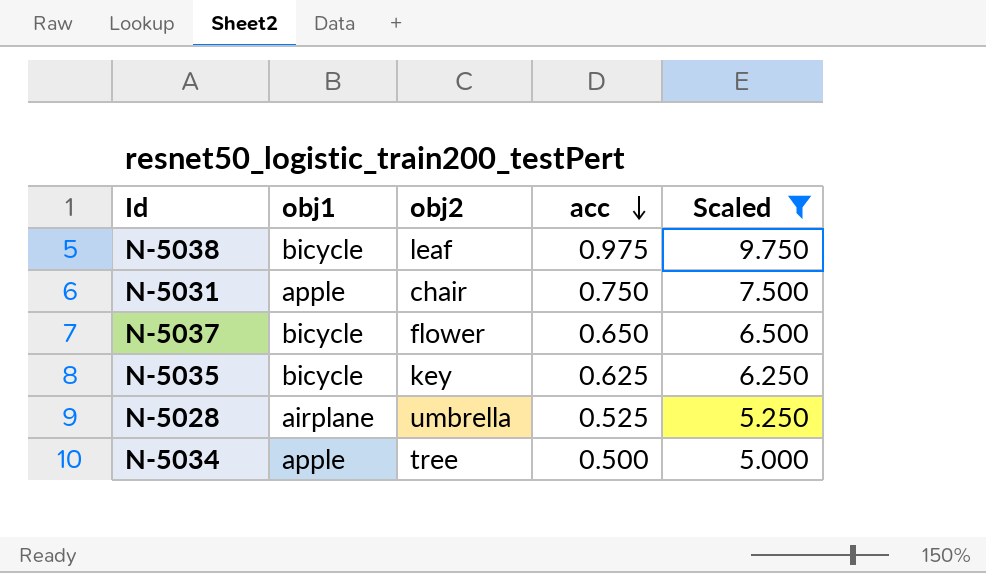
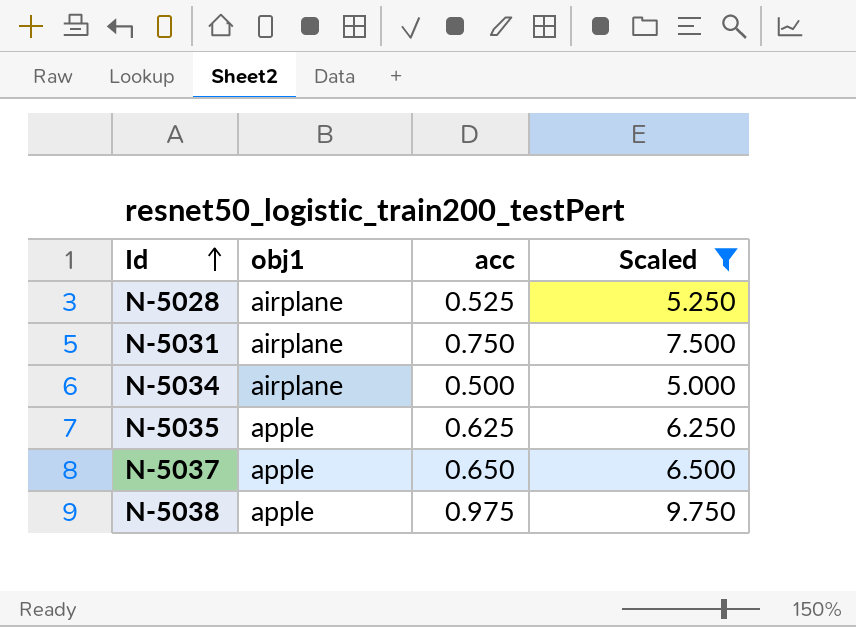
row order: acc descending -> Id ascending
column obj2 | position: 3 -> none
N-5031 | obj1: apple -> airplane
N-5034 | obj1: apple -> airplane
N-5035 | obj1: bicycle -> apple
N-5037 | obj1: bicycle -> apple
N-5038 | obj1: bicycle -> apple

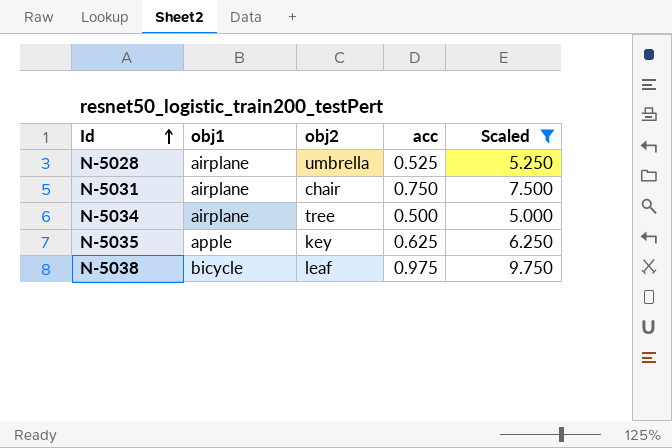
column obj2 | position: none -> 3
row N-5037: apple | 0.650 | 6.500 -> none
N-5038 | obj1: apple -> bicycle

